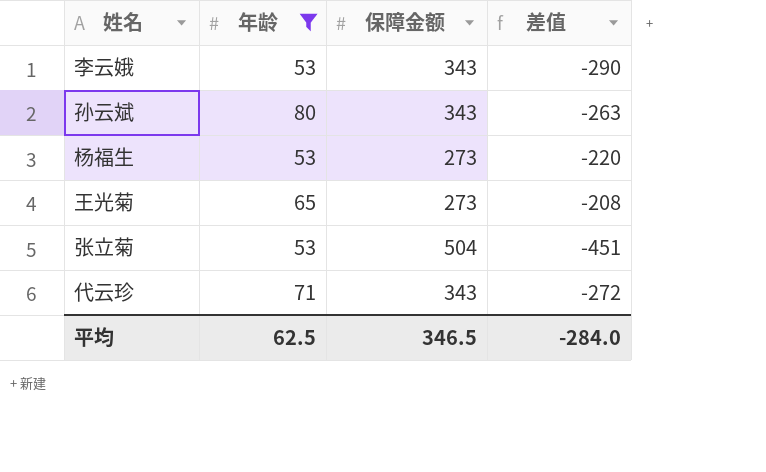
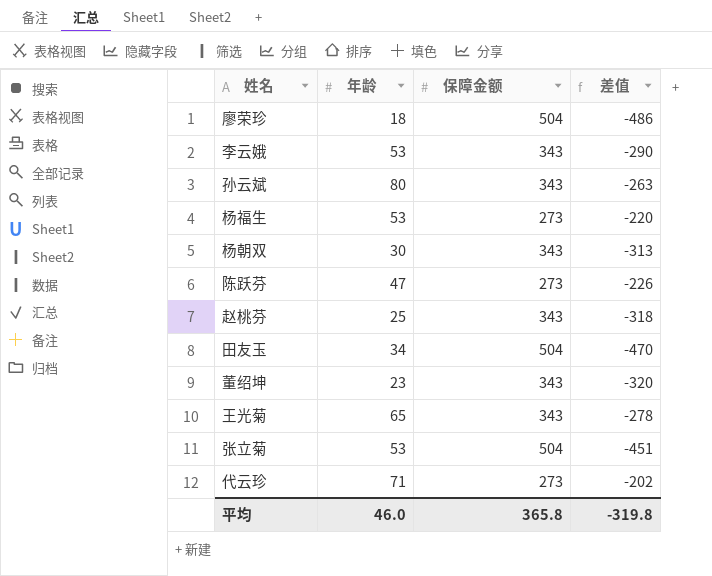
filter: 年龄 >= 53 -> none
王光菊 | 保障金额: 273 -> 343
王光菊 | 差值: -208 -> -278
代云珍 | 保障金额: 343 -> 273
代云珍 | 差值: -272 -> -202
平均 | 年龄: 62.5 -> 46.0
平均 | 保障金额: 346.5 -> 365.8
平均 | 差值: -284.0 -> -319.8

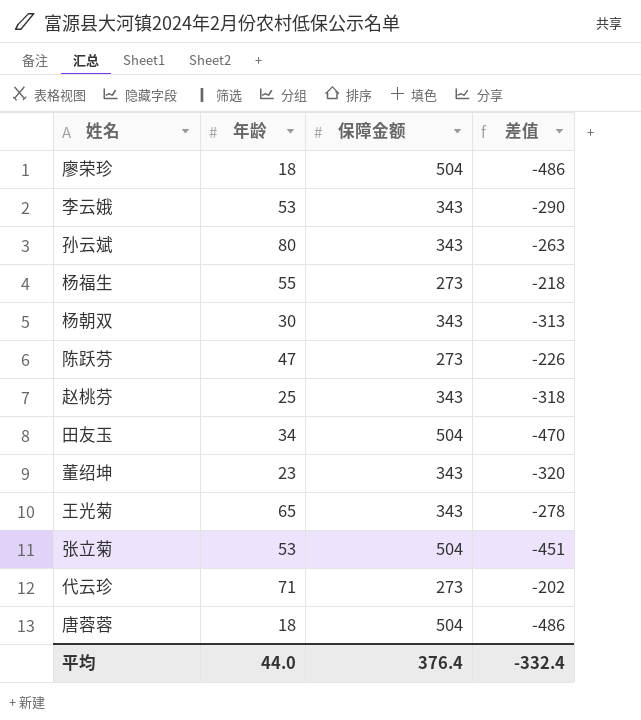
杨福生 | 年龄: 53 -> 55
杨福生 | 差值: -220 -> -218
row 唐蓉蓉: none -> 18 | 504 | -486
平均 | 年龄: 46.0 -> 44.0
平均 | 保障金额: 365.8 -> 376.4
平均 | 差值: -319.8 -> -332.4

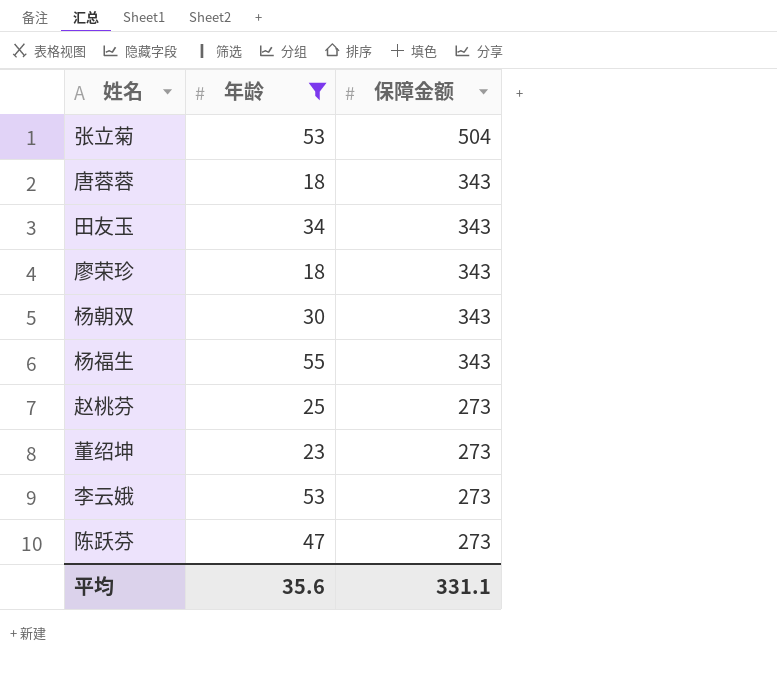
filter: none -> 年龄 <= 55
row order: none -> 保障金额 descending
column 差值 | formula: [年龄] - [保障金额] -> none
唐蓉蓉 | 保障金额: 504 -> 343
田友玉 | 保障金额: 504 -> 343
廖荣珍 | 保障金额: 504 -> 343
杨福生 | 保障金额: 273 -> 343
赵桃芬 | 保障金额: 343 -> 273
董绍坤 | 保障金额: 343 -> 273
李云娥 | 保障金额: 343 -> 273
平均 | 年龄: 44.0 -> 35.6
平均 | 保障金额: 376.4 -> 331.1

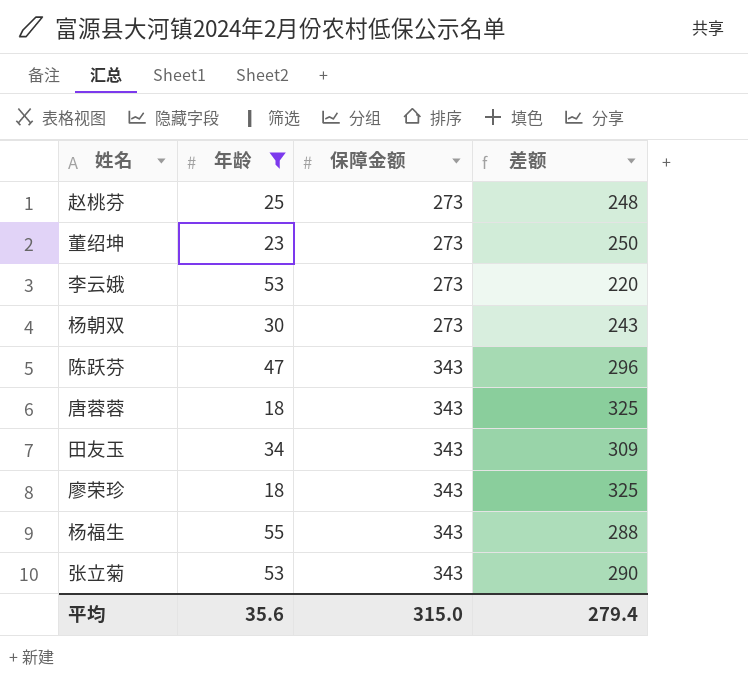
row order: 保障金额 descending -> 保障金额 ascending
column 差额 | formula: none -> [保障金额] - [年龄]
杨朝双 | 保障金额: 343 -> 273
陈跃芬 | 保障金额: 273 -> 343
张立菊 | 保障金额: 504 -> 343
平均 | 保障金额: 331.1 -> 315.0

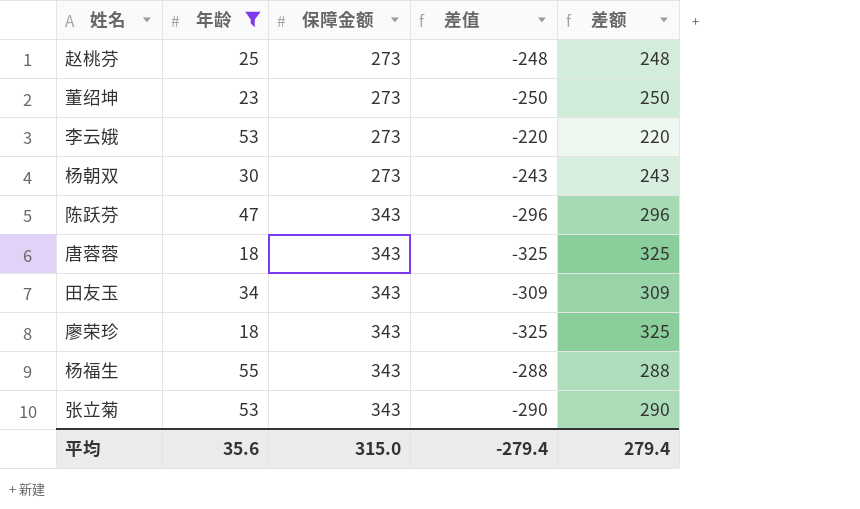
column 差值 | formula: none -> [年龄] - [保障金额]

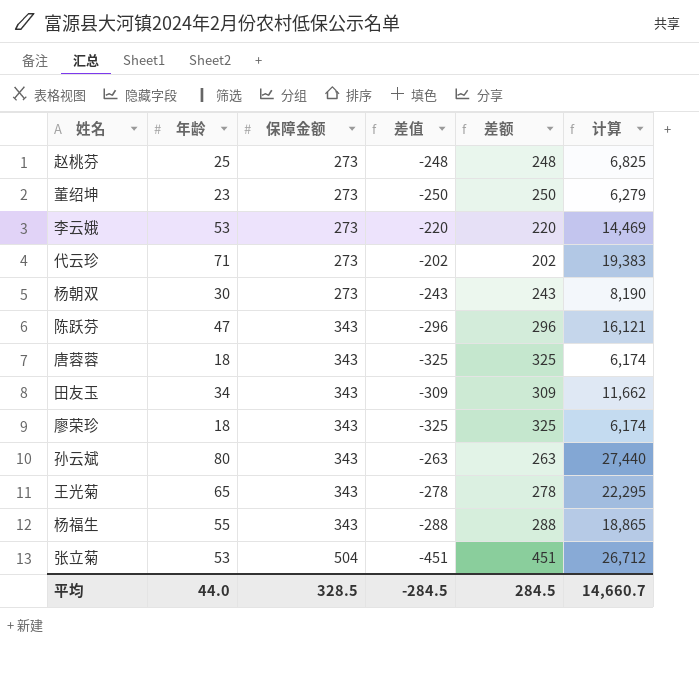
filter: 年龄 <= 55 -> none
column 计算 | formula: none -> [年龄] * [保障金额]
张立菊 | 保障金额: 343 -> 504
张立菊 | 差值: -290 -> -451
张立菊 | 差额: 290 -> 451
平均 | 年龄: 35.6 -> 44.0
平均 | 保障金额: 315.0 -> 328.5
平均 | 差值: -279.4 -> -284.5
平均 | 差额: 279.4 -> 284.5

